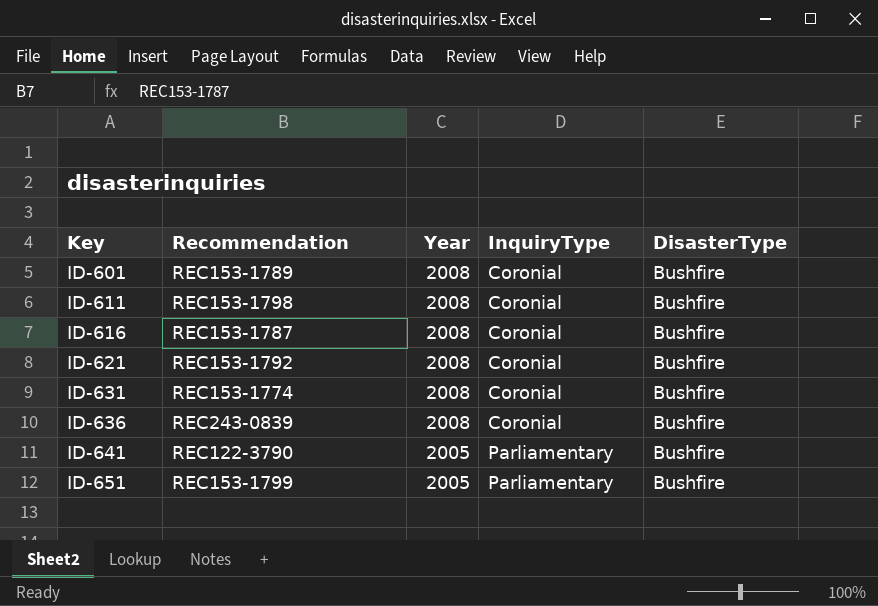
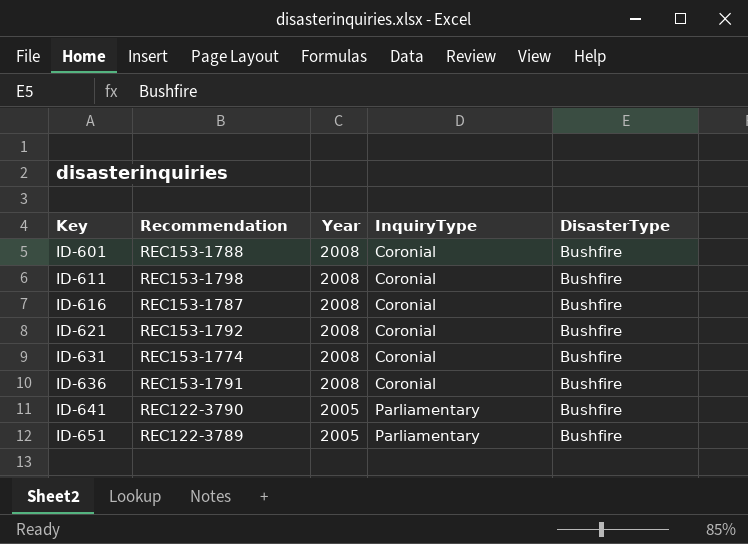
ID-601 | Recommendation: REC153-1789 -> REC153-1788
ID-636 | Recommendation: REC243-0839 -> REC153-1791
ID-651 | Recommendation: REC153-1799 -> REC122-3789

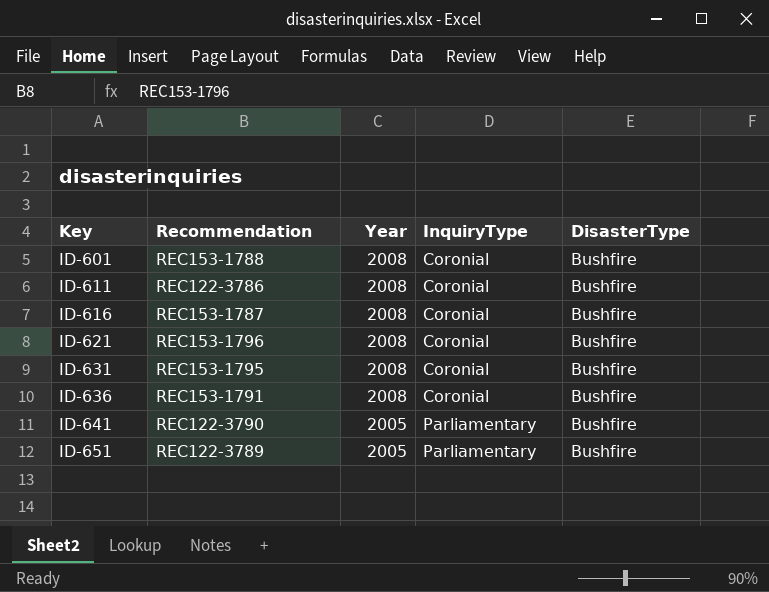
ID-611 | Recommendation: REC153-1798 -> REC122-3786
ID-621 | Recommendation: REC153-1792 -> REC153-1796
ID-631 | Recommendation: REC153-1774 -> REC153-1795

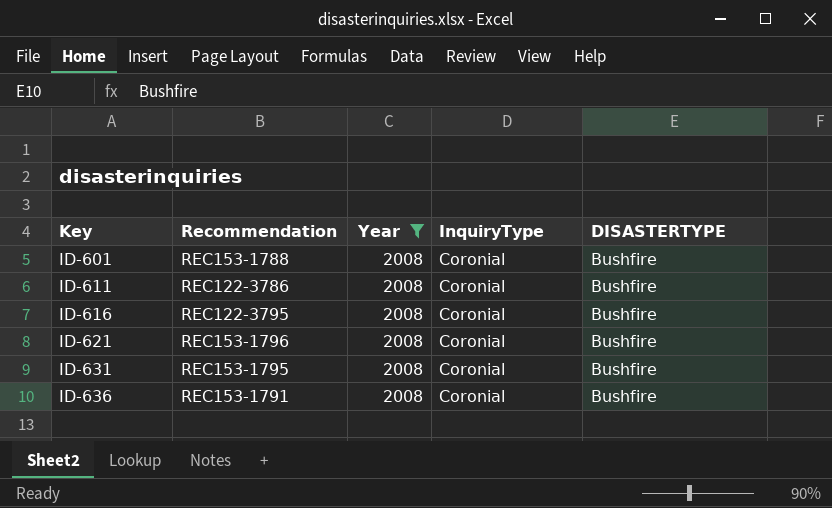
filter: none -> Year = 2008
column name: DisasterType -> DISASTERTYPE
ID-616 | Recommendation: REC153-1787 -> REC122-3795

